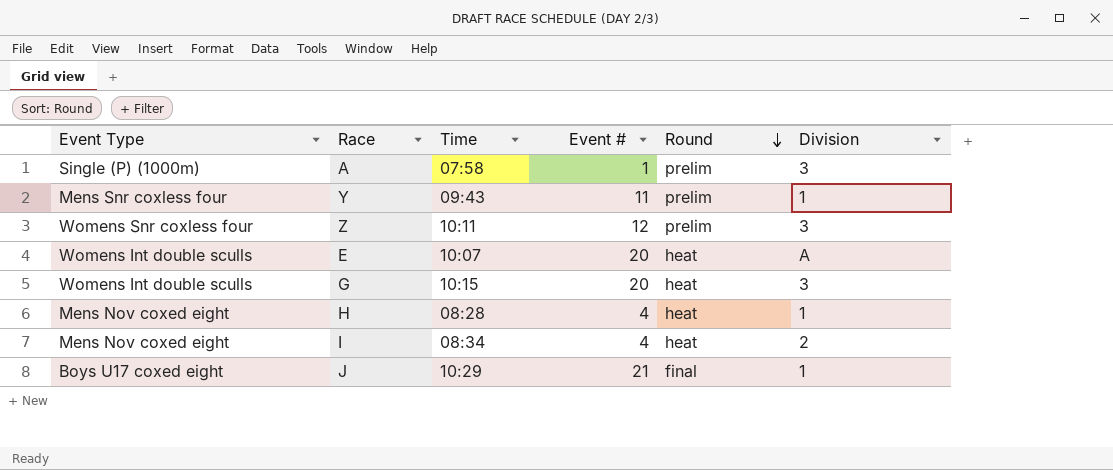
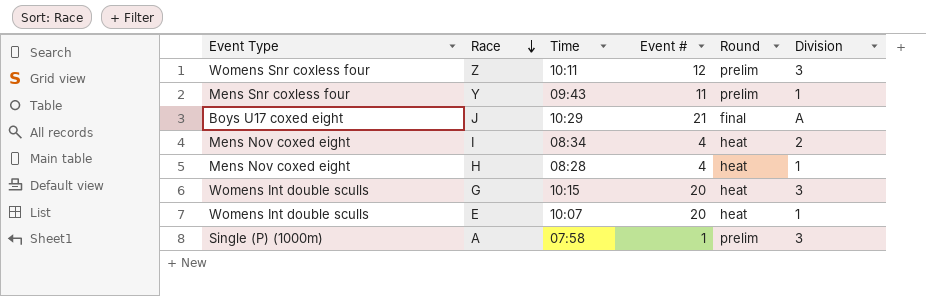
row order: Round descending -> Race descending
J | Division: 1 -> A
E | Division: A -> 1

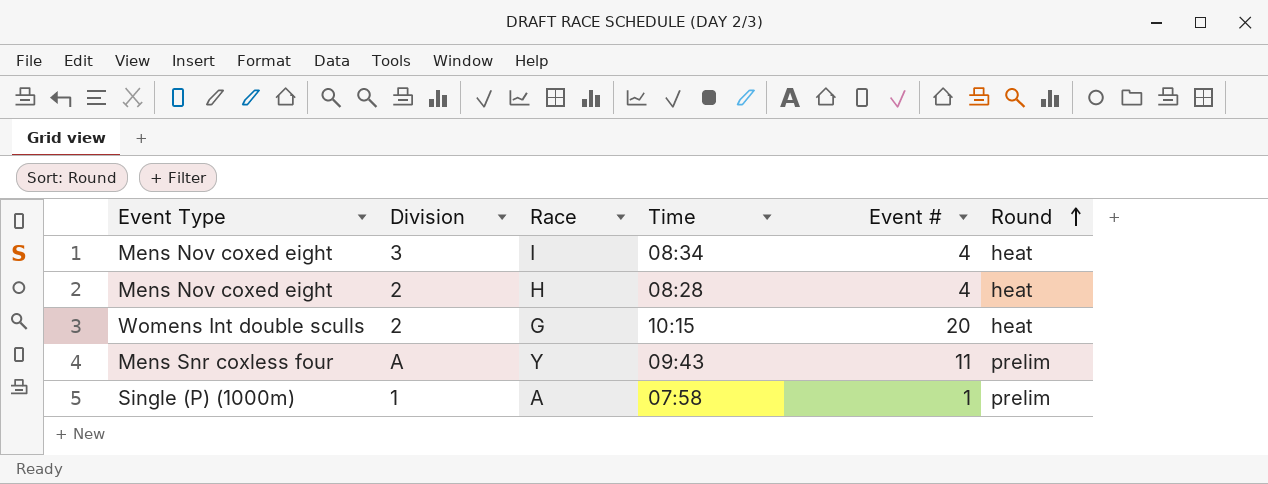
row order: Race descending -> Round ascending
column Division | position: 6 -> 2
row Z: Womens Snr coxless four | 10:11 | 12 | prelim | 3 -> none
row J: Boys U17 coxed eight | 10:29 | 21 | final | A -> none
row E: Womens Int double sculls | 10:07 | 20 | heat | 1 -> none
I | Division: 2 -> 3
H | Division: 1 -> 2
G | Division: 3 -> 2
Y | Division: 1 -> A
A | Division: 3 -> 1

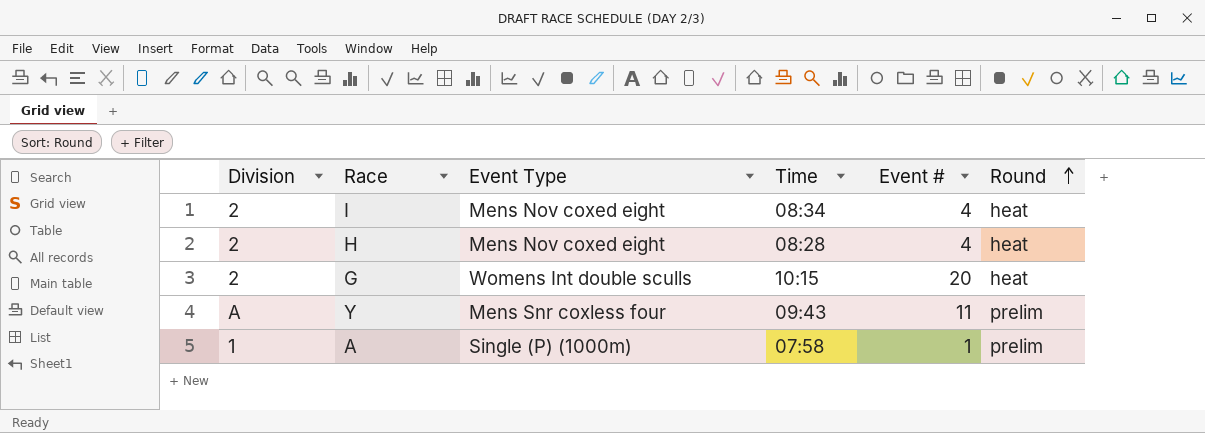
column Event Type | position: 1 -> 3
I | Division: 3 -> 2

